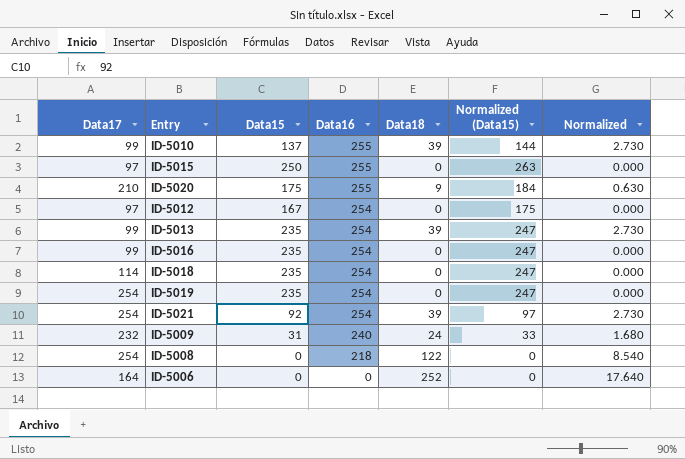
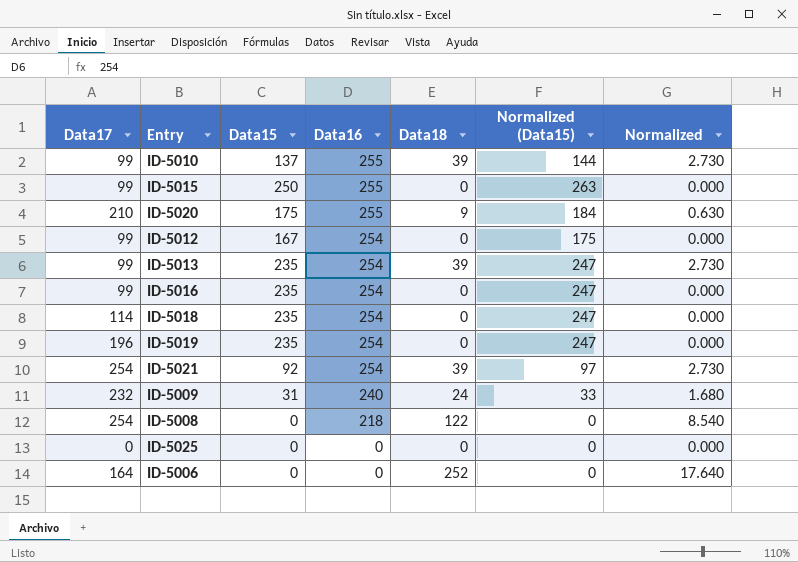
ID-5015 | Data17: 97 -> 99
ID-5012 | Data17: 97 -> 99
ID-5019 | Data17: 254 -> 196
row ID-5025: none -> 0 | 0 | 0 | 0 | 0 | 0.000

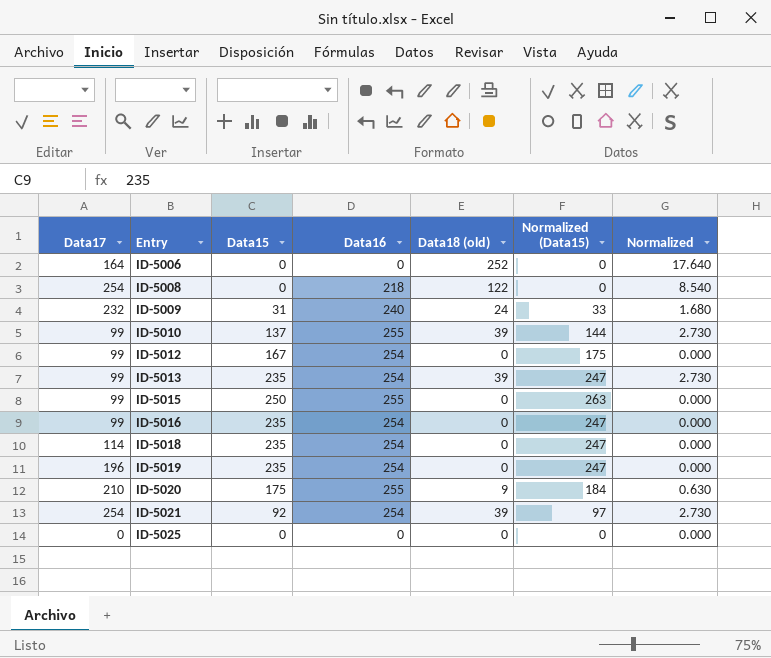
row order: Data16 descending -> Entry ascending
column name: Data18 -> Data18 (old)

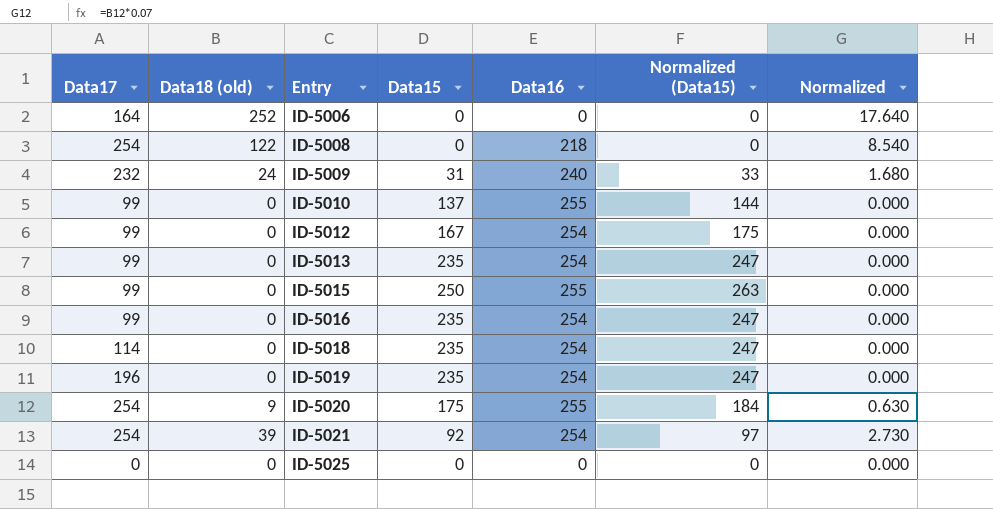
column Data18 (old) | position: 5 -> 2
ID-5010 | Data18 (old): 39 -> 0
ID-5010 | Normalized: 2.730 -> 0.000
ID-5013 | Data18 (old): 39 -> 0
ID-5013 | Normalized: 2.730 -> 0.000
ID-5020 | Data17: 210 -> 254

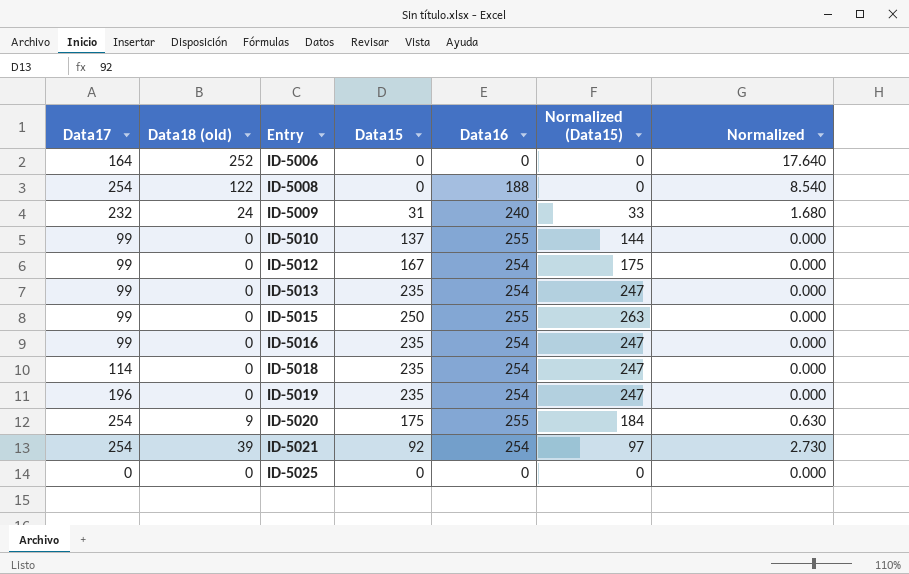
ID-5008 | Data16: 218 -> 188

